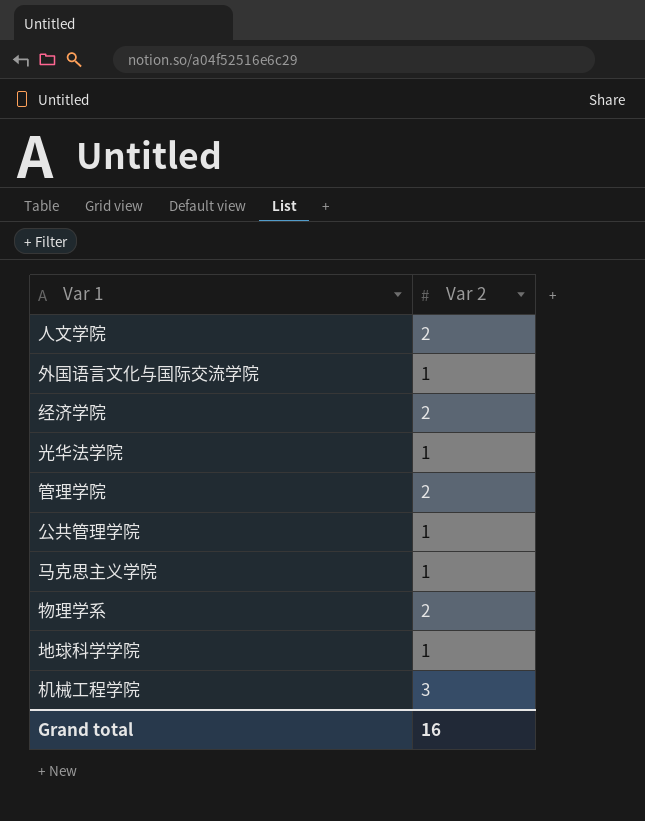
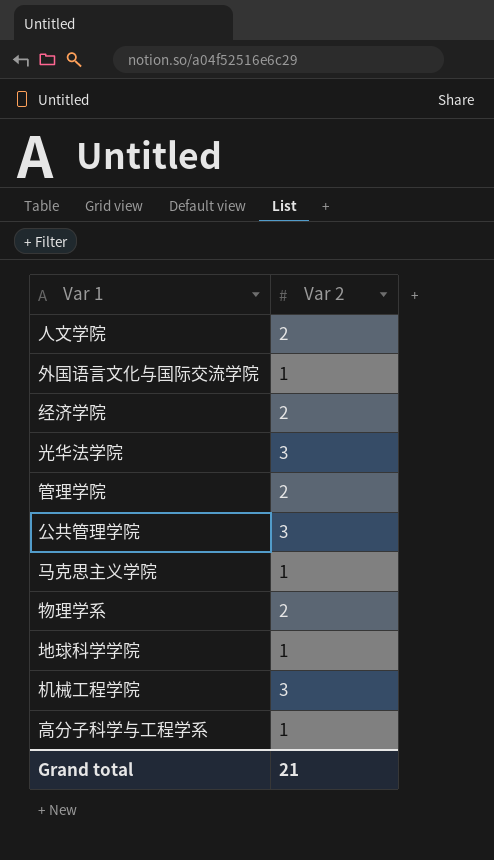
光华法学院 | Var 2: 1 -> 3
公共管理学院 | Var 2: 1 -> 3
row 高分子科学与工程学系: none -> 1
Grand total | Var 2: 16 -> 21

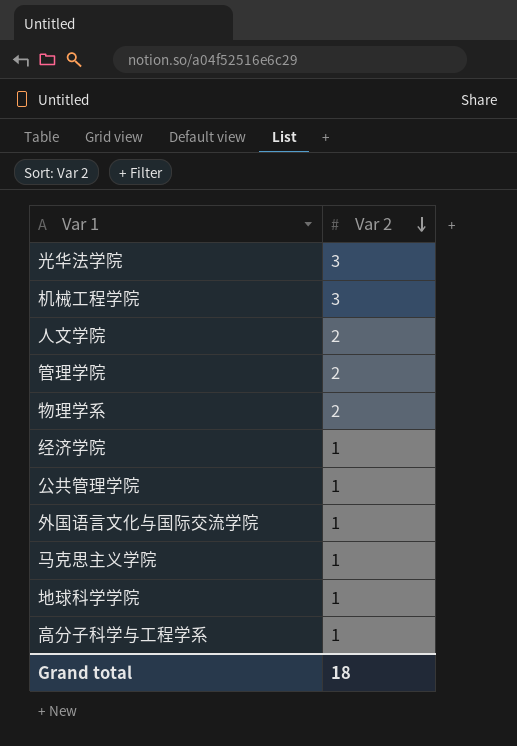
row order: none -> Var 2 descending
经济学院 | Var 2: 2 -> 1
公共管理学院 | Var 2: 3 -> 1
Grand total | Var 2: 21 -> 18

